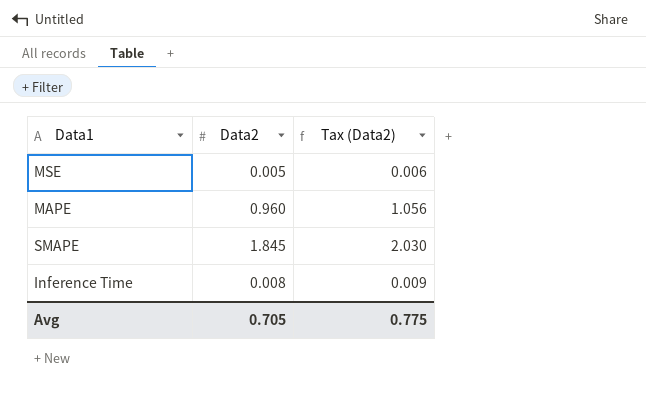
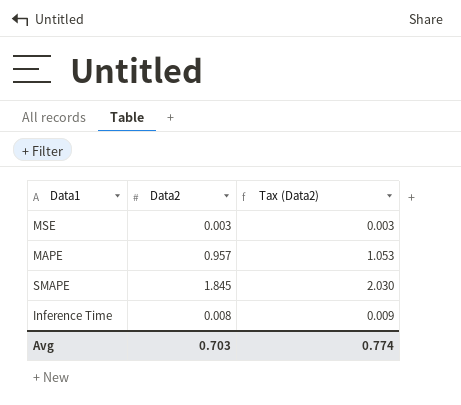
MSE | Data2: 0.005 -> 0.003
MSE | Tax (Data2): 0.006 -> 0.003
MAPE | Data2: 0.960 -> 0.957
MAPE | Tax (Data2): 1.056 -> 1.053
Avg | Data2: 0.705 -> 0.703
Avg | Tax (Data2): 0.775 -> 0.774

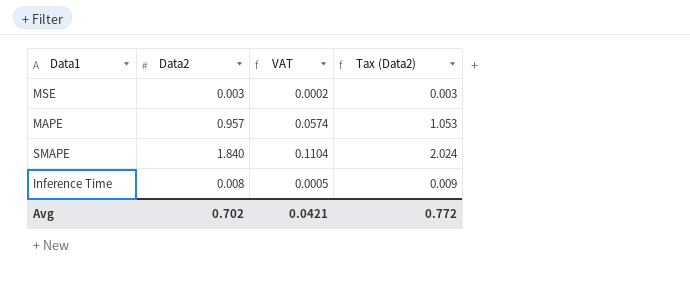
column VAT | formula: none -> [Data2] * 0.06
SMAPE | Data2: 1.845 -> 1.840
SMAPE | Tax (Data2): 2.030 -> 2.024
Avg | Data2: 0.703 -> 0.702
Avg | Tax (Data2): 0.774 -> 0.772

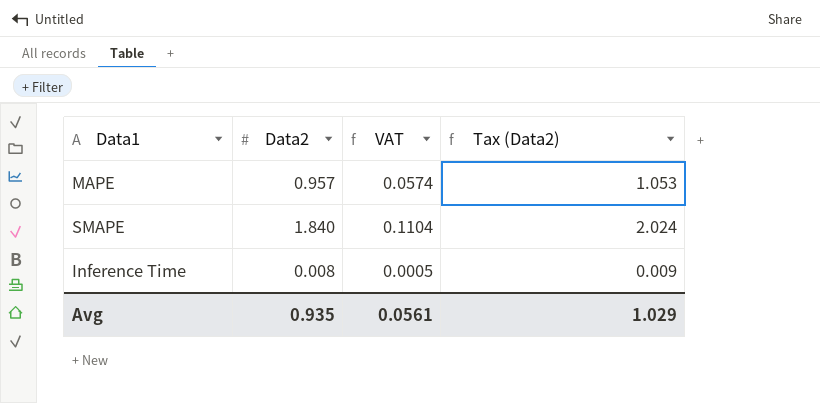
row MSE: 0.003 | 0.0002 | 0.003 -> none
Avg | Data2: 0.702 -> 0.935
Avg | VAT: 0.0421 -> 0.0561
Avg | Tax (Data2): 0.772 -> 1.029

